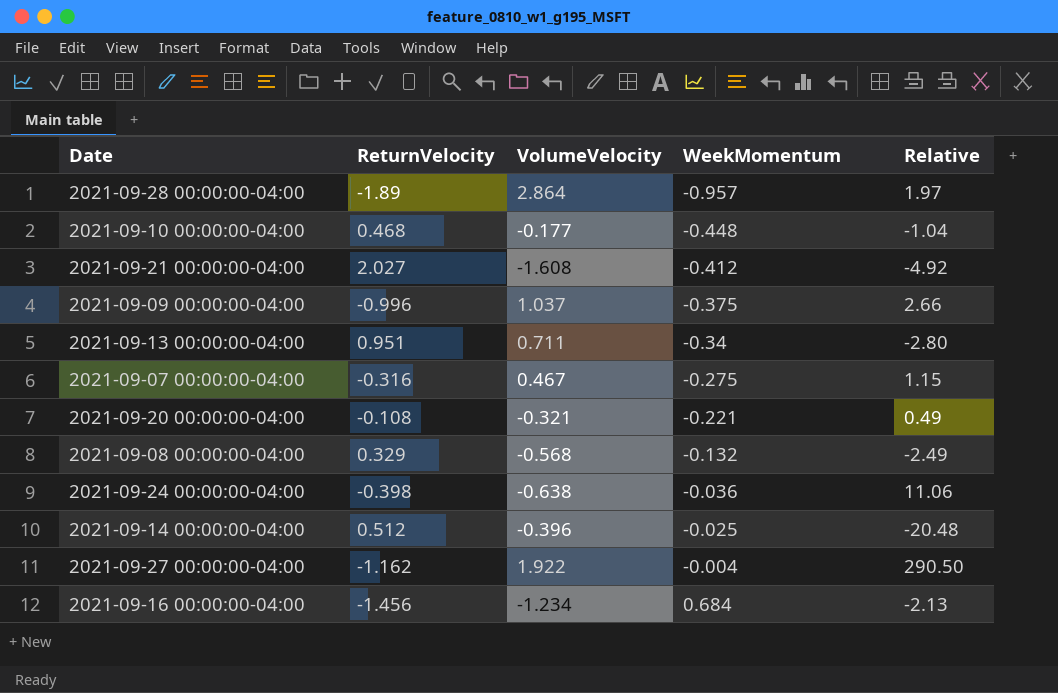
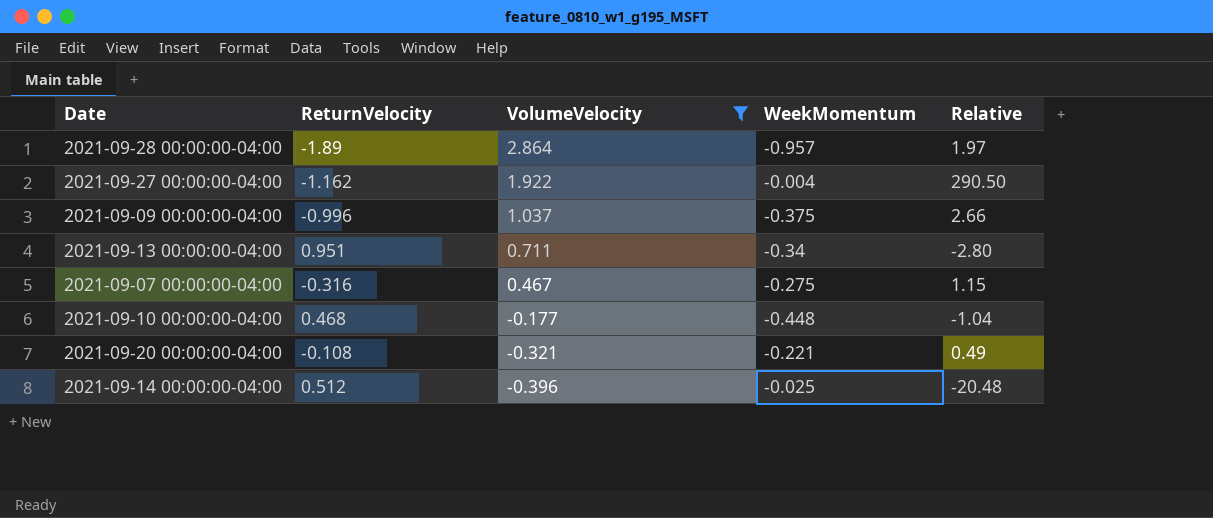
filter: none -> VolumeVelocity >= -0.396
row order: WeekMomentum ascending -> VolumeVelocity descending

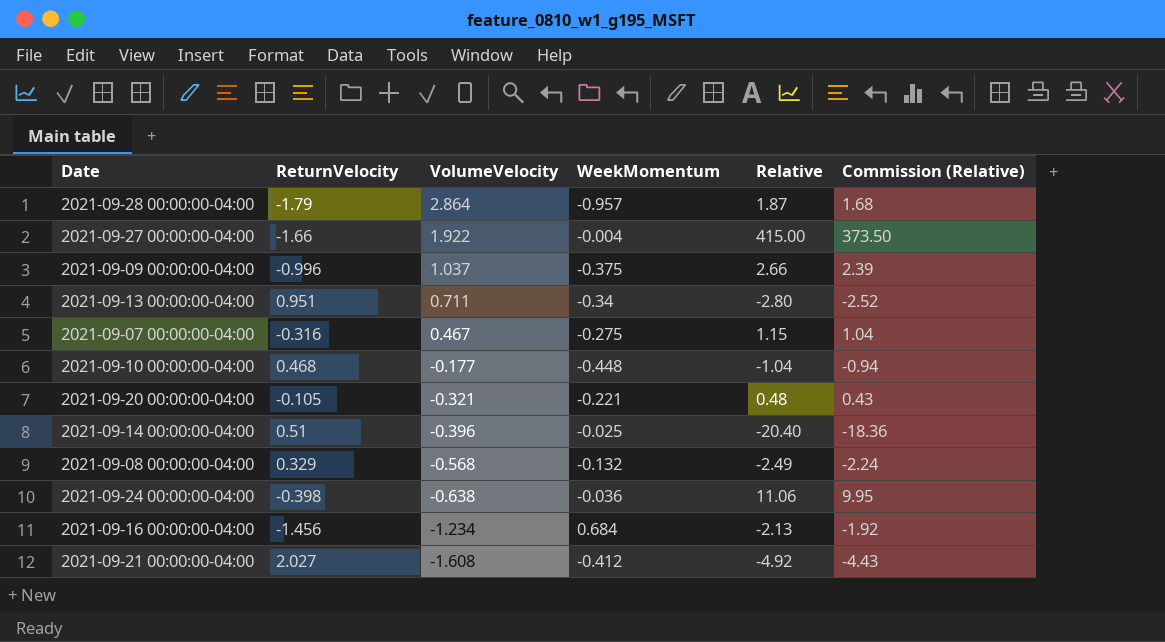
filter: VolumeVelocity >= -0.396 -> none
column Commission (Relative) | formula: none -> [Relative] * 0.9
2021-09-28 00:00:00-04:00 | ReturnVelocity: -1.89 -> -1.79
2021-09-28 00:00:00-04:00 | Relative: 1.97 -> 1.87
2021-09-27 00:00:00-04:00 | ReturnVelocity: -1.162 -> -1.66
2021-09-27 00:00:00-04:00 | Relative: 290.50 -> 415.00
2021-09-20 00:00:00-04:00 | ReturnVelocity: -0.108 -> -0.105
2021-09-20 00:00:00-04:00 | Relative: 0.49 -> 0.48
2021-09-14 00:00:00-04:00 | ReturnVelocity: 0.512 -> 0.51
2021-09-14 00:00:00-04:00 | Relative: -20.48 -> -20.40

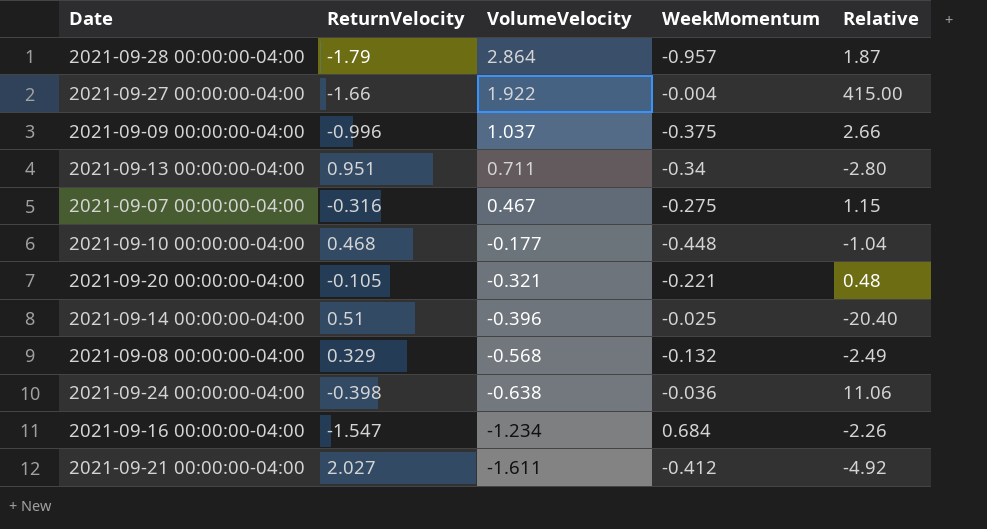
column Commission (Relative) | formula: [Relative] * 0.9 -> none
2021-09-16 00:00:00-04:00 | ReturnVelocity: -1.456 -> -1.547
2021-09-16 00:00:00-04:00 | Relative: -2.13 -> -2.26
2021-09-21 00:00:00-04:00 | VolumeVelocity: -1.608 -> -1.611

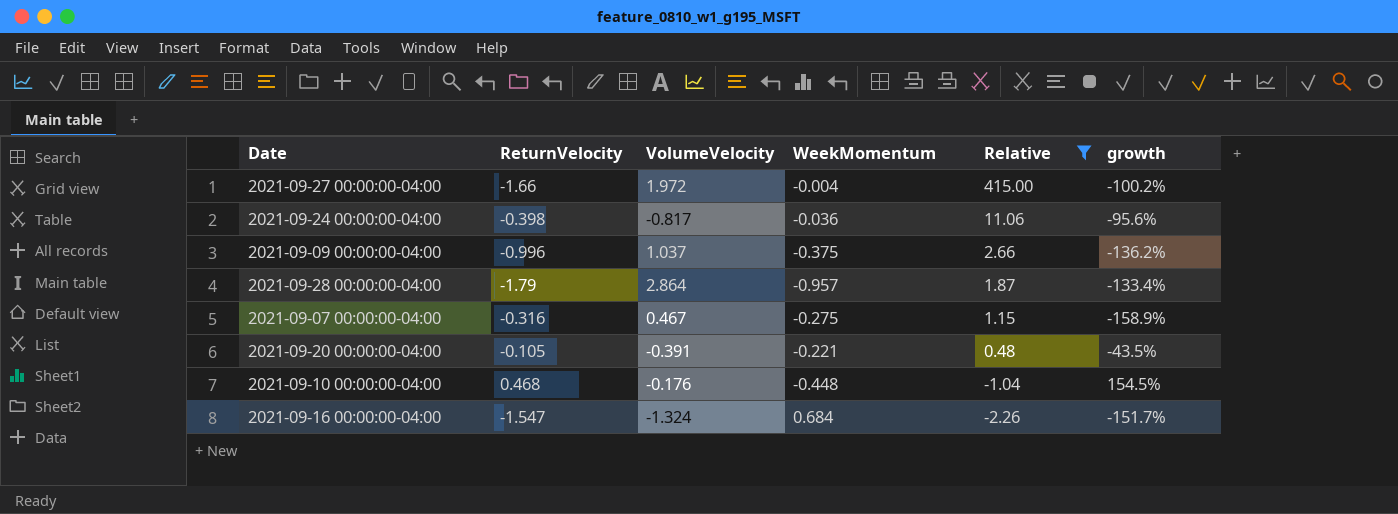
filter: none -> Relative >= -2.26
row order: VolumeVelocity descending -> Relative descending
column growth | formula: none -> ([WeekMomentum] - [VolumeVelocity]) / [VolumeVelocity]
2021-09-27 00:00:00-04:00 | VolumeVelocity: 1.922 -> 1.972
2021-09-24 00:00:00-04:00 | VolumeVelocity: -0.638 -> -0.817
2021-09-20 00:00:00-04:00 | VolumeVelocity: -0.321 -> -0.391
2021-09-10 00:00:00-04:00 | VolumeVelocity: -0.177 -> -0.176
2021-09-16 00:00:00-04:00 | VolumeVelocity: -1.234 -> -1.324

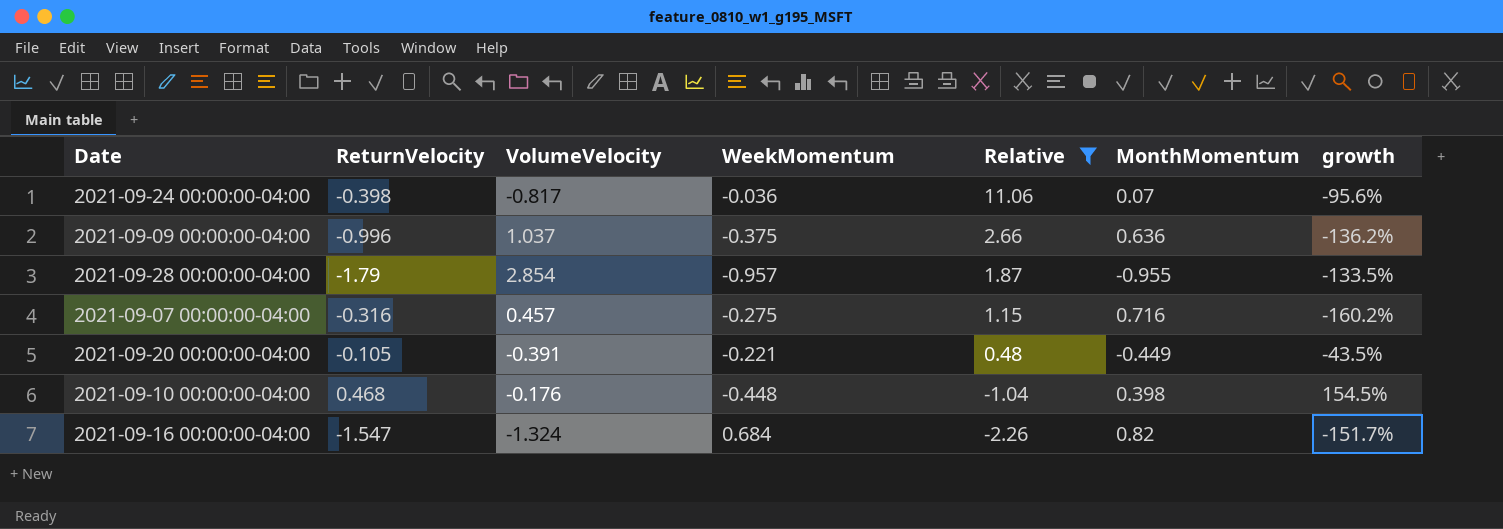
column MonthMomentum | position: none -> 6
row 2021-09-27 00:00:00-04:00: -1.66 | 1.972 | -0.004 | 415.00 | -100.2% -> none
2021-09-28 00:00:00-04:00 | VolumeVelocity: 2.864 -> 2.854
2021-09-28 00:00:00-04:00 | growth: -133.4% -> -133.5%
2021-09-07 00:00:00-04:00 | VolumeVelocity: 0.467 -> 0.457
2021-09-07 00:00:00-04:00 | growth: -158.9% -> -160.2%

